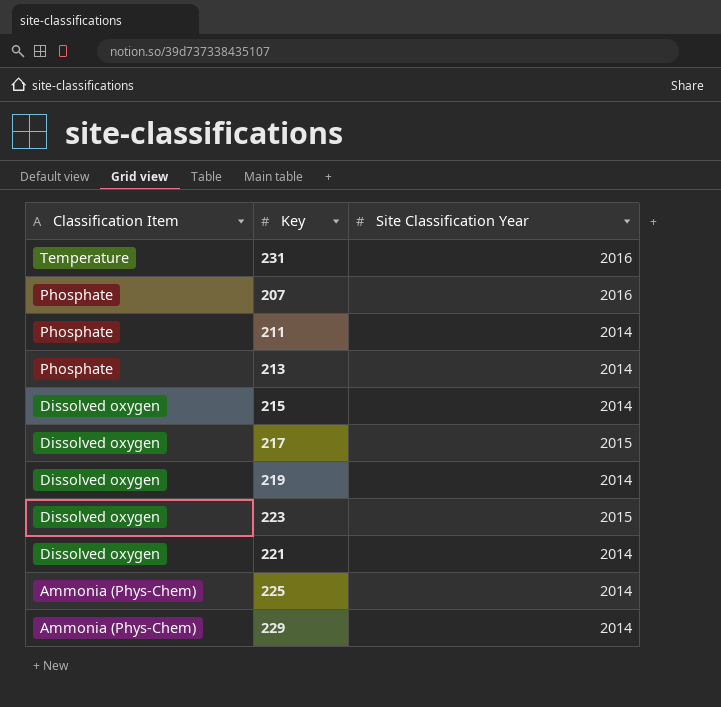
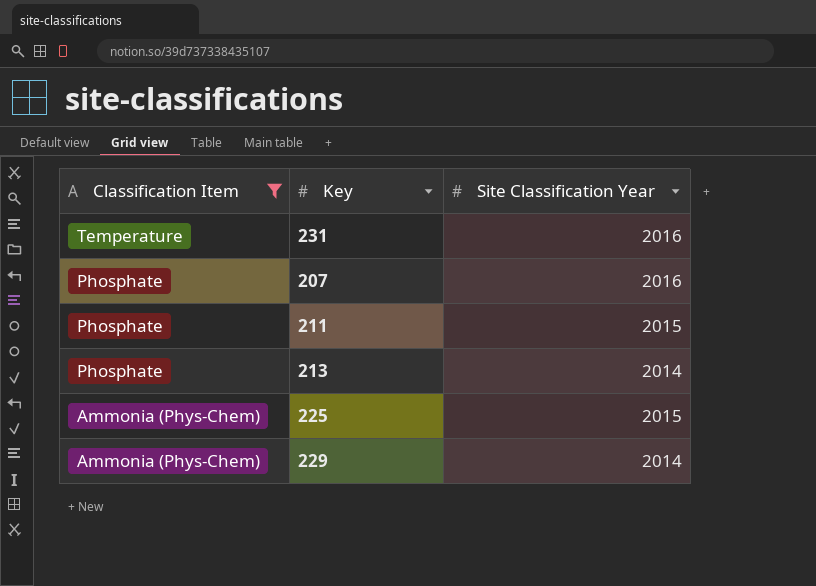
filter: none -> Classification Item != Dissolved oxygen
211 | Site Classification Year: 2014 -> 2015
225 | Site Classification Year: 2014 -> 2015

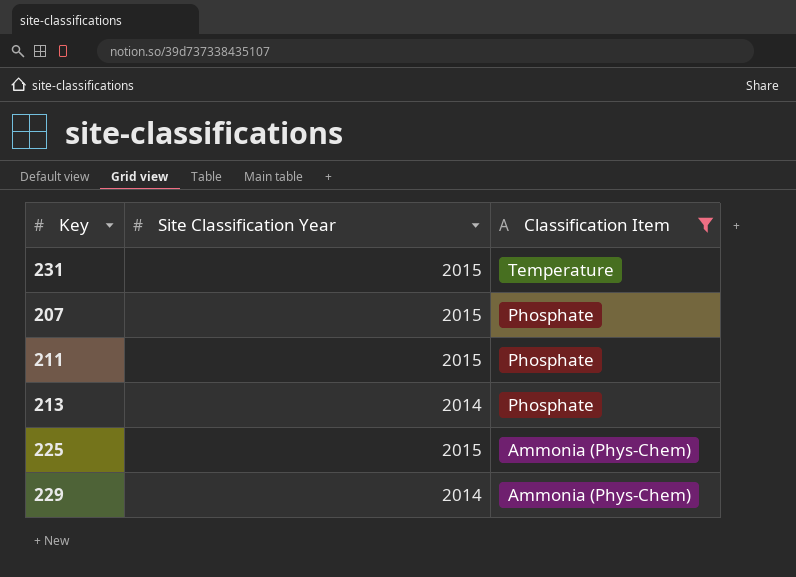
column Classification Item | position: 1 -> 3
231 | Site Classification Year: 2016 -> 2015
207 | Site Classification Year: 2016 -> 2015

